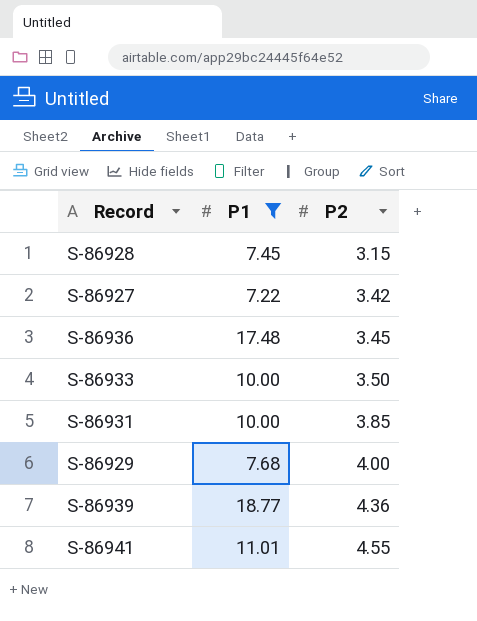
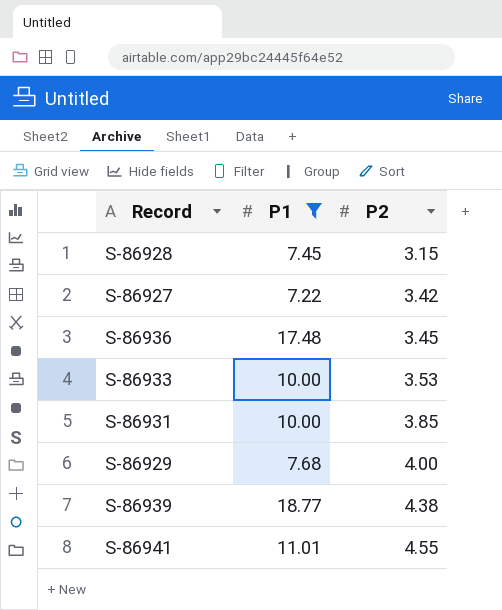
S-86933 | P2: 3.50 -> 3.53
S-86939 | P2: 4.36 -> 4.38

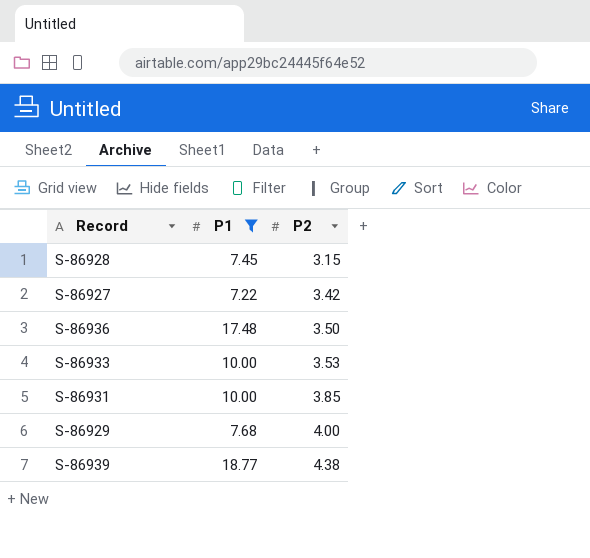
row S-86941: 11.01 | 4.55 -> none
S-86936 | P2: 3.45 -> 3.50

